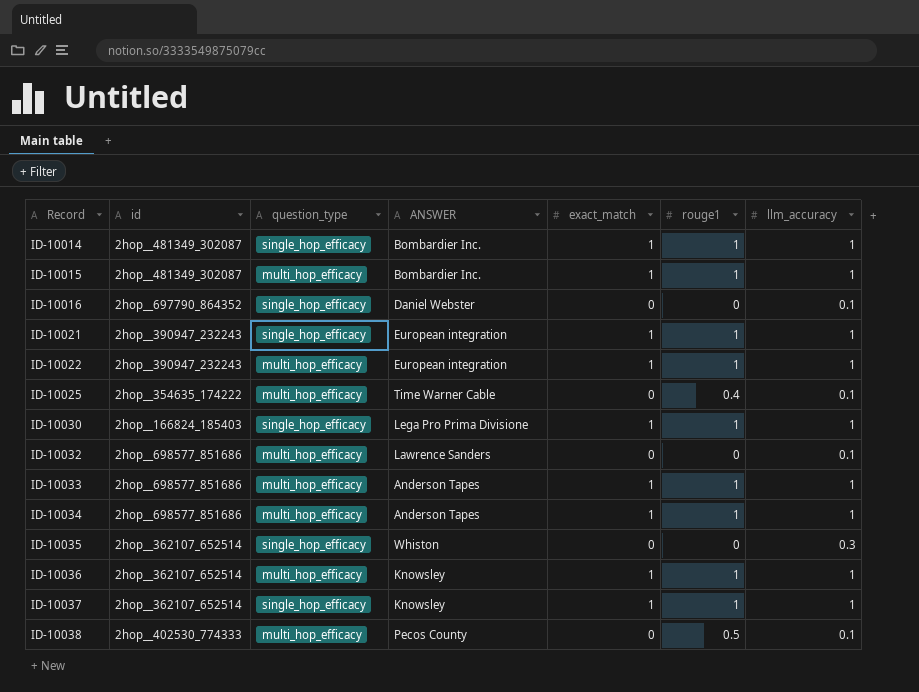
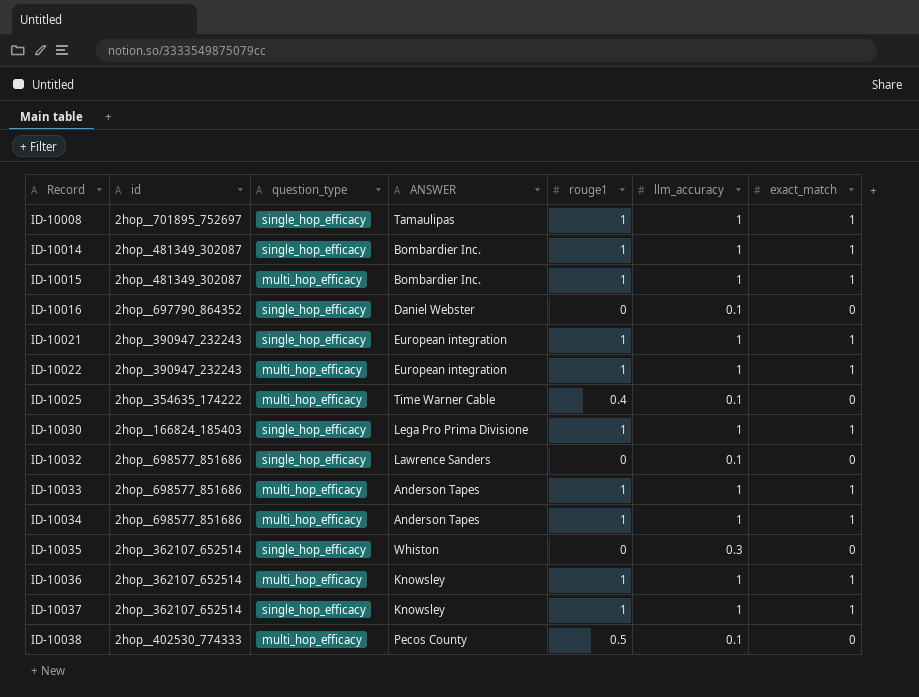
column exact_match | position: 5 -> 7
row ID-10008: none -> 2hop__701895_752697 | single_hop_efficacy | Tamaulipas | 1 | 1 | 1
ID-10032 | question_type: multi_hop_efficacy -> single_hop_efficacy

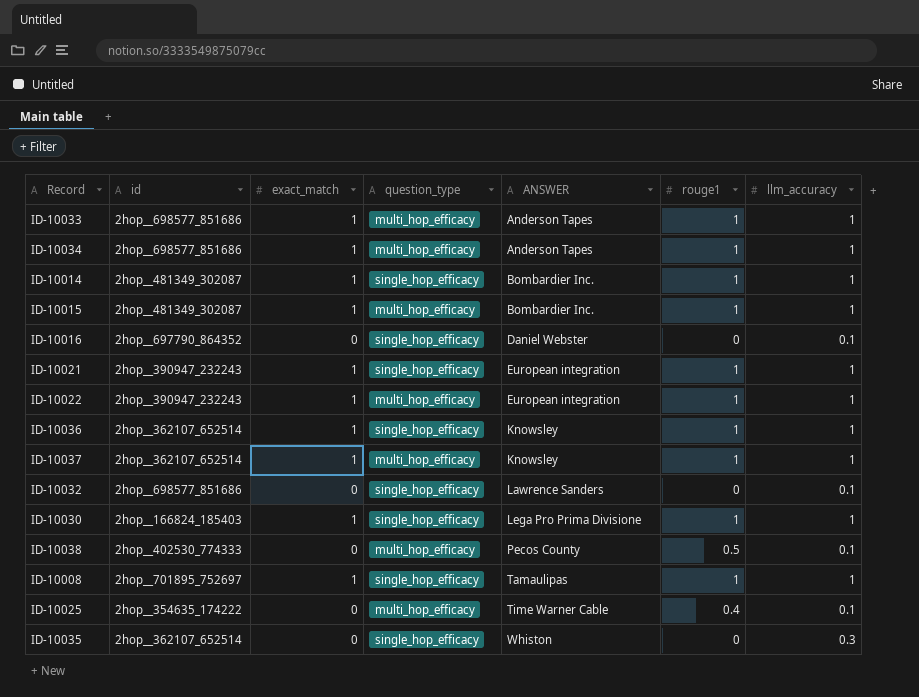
row order: Record ascending -> ANSWER ascending
column exact_match | position: 7 -> 3
ID-10036 | question_type: multi_hop_efficacy -> single_hop_efficacy
ID-10037 | question_type: single_hop_efficacy -> multi_hop_efficacy

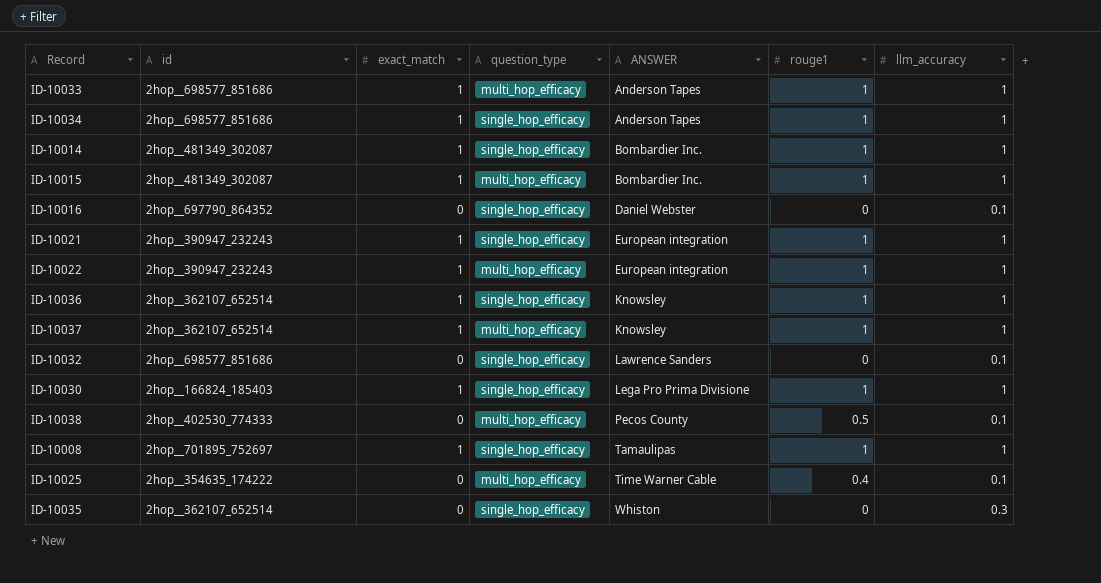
ID-10034 | question_type: multi_hop_efficacy -> single_hop_efficacy

